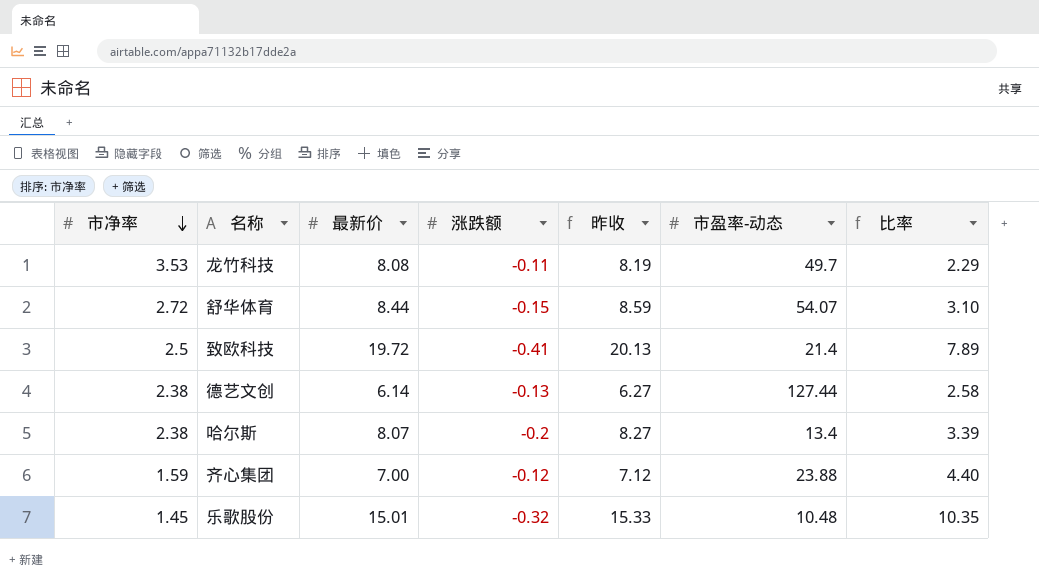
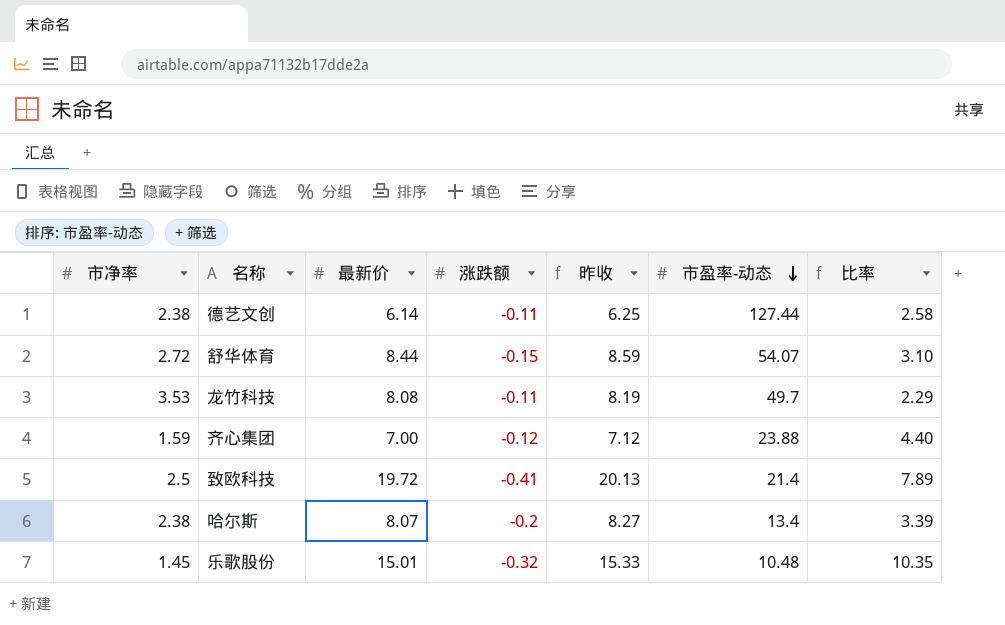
row order: 市净率 descending -> 市盈率-动态 descending
德艺文创 | 涨跌额: -0.13 -> -0.11
德艺文创 | 昨收: 6.27 -> 6.25

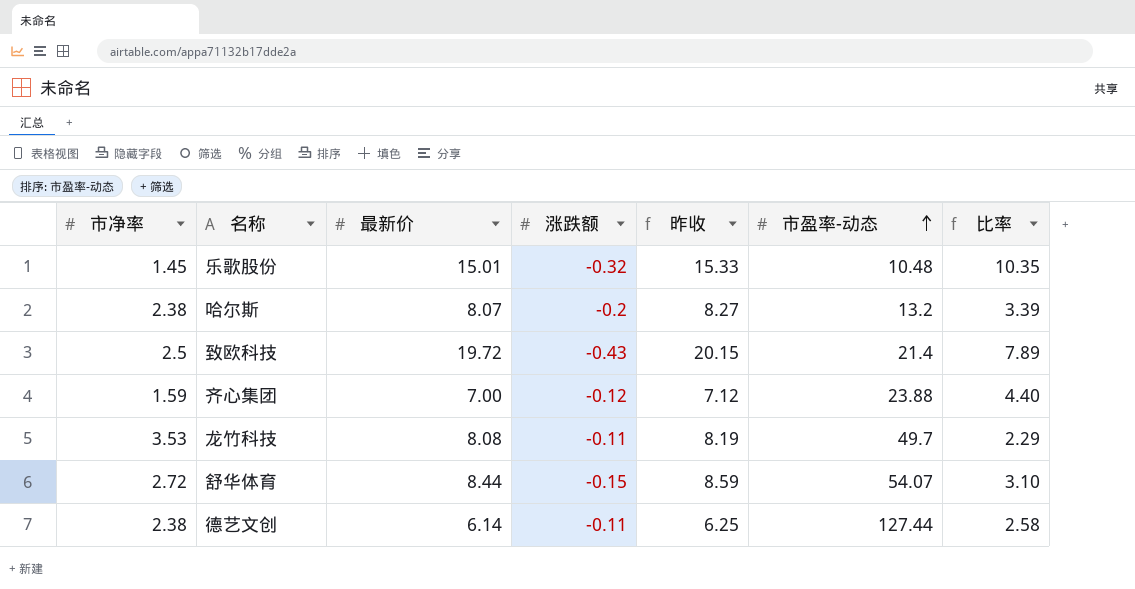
row order: 市盈率-动态 descending -> 市盈率-动态 ascending
哈尔斯 | 市盈率-动态: 13.4 -> 13.2
致欧科技 | 涨跌额: -0.41 -> -0.43
致欧科技 | 昨收: 20.13 -> 20.15

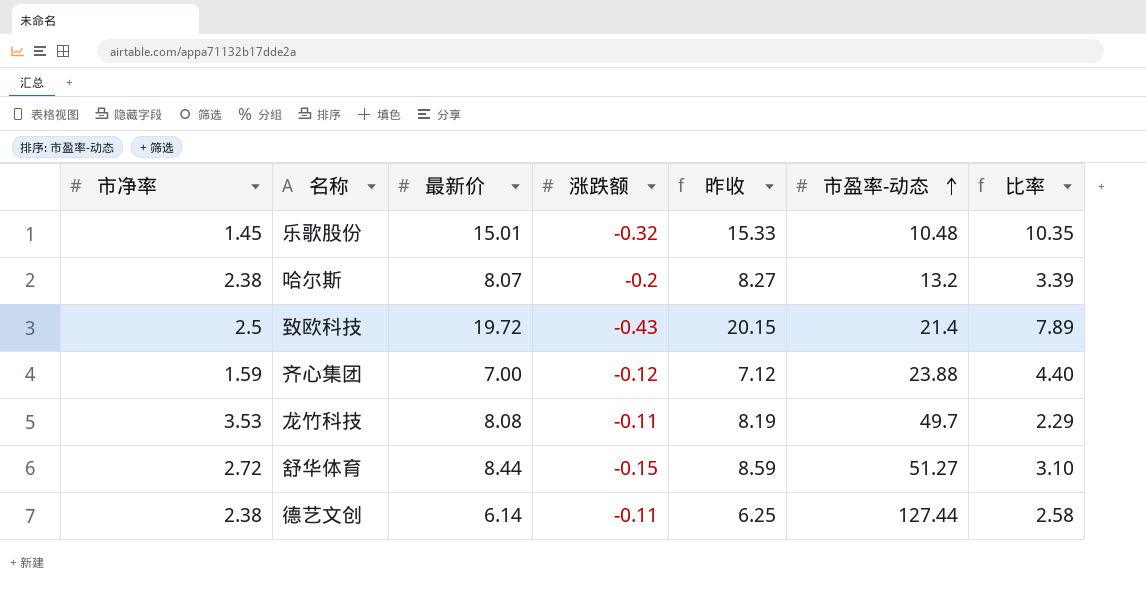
舒华体育 | 市盈率-动态: 54.07 -> 51.27

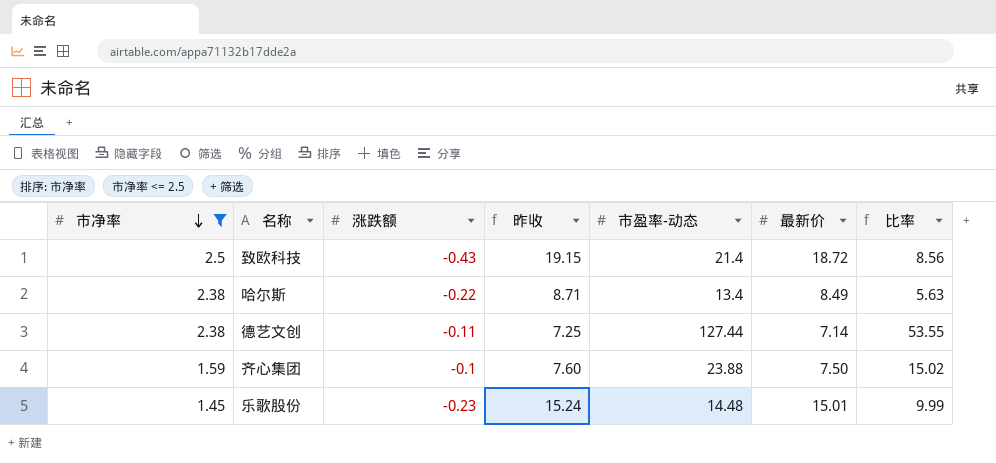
filter: none -> 市净率 <= 2.5
row order: 市盈率-动态 ascending -> 市净率 descending
column 最新价 | position: 3 -> 6
column 比率 | formula: [最新价] / [市净率] -> [市盈率-动态] / [市净率]
致欧科技 | 昨收: 20.15 -> 19.15
致欧科技 | 最新价: 19.72 -> 18.72
哈尔斯 | 涨跌额: -0.2 -> -0.22
哈尔斯 | 昨收: 8.27 -> 8.71
哈尔斯 | 市盈率-动态: 13.2 -> 13.4
哈尔斯 | 最新价: 8.07 -> 8.49
德艺文创 | 昨收: 6.25 -> 7.25
德艺文创 | 最新价: 6.14 -> 7.14
齐心集团 | 涨跌额: -0.12 -> -0.1
齐心集团 | 昨收: 7.12 -> 7.60
齐心集团 | 最新价: 7.00 -> 7.50
乐歌股份 | 涨跌额: -0.32 -> -0.23
乐歌股份 | 昨收: 15.33 -> 15.24
乐歌股份 | 市盈率-动态: 10.48 -> 14.48

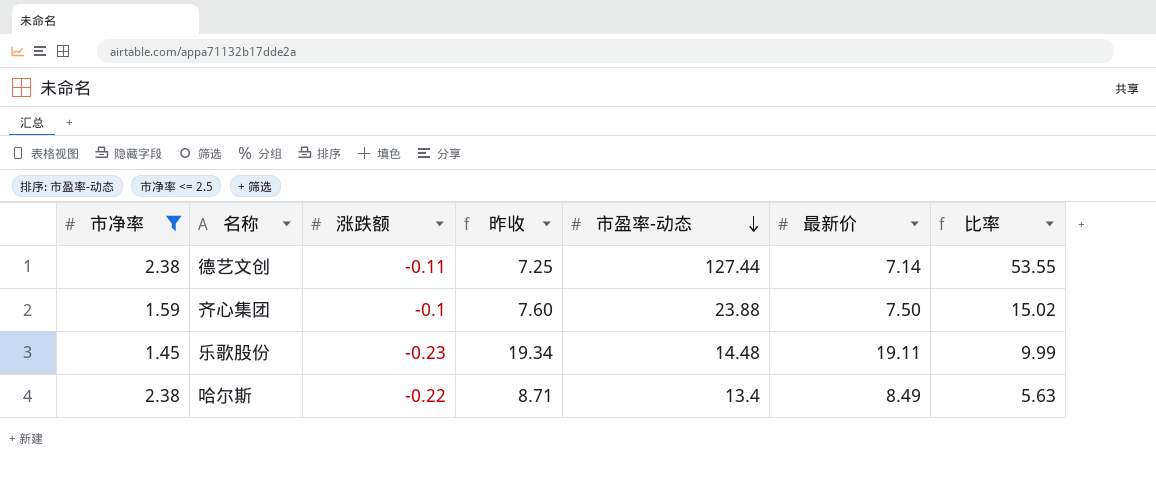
row order: 市净率 descending -> 市盈率-动态 descending
row 致欧科技: 2.5 | -0.43 | 19.15 | 21.4 | 18.72 | 8.56 -> none
乐歌股份 | 昨收: 15.24 -> 19.34
乐歌股份 | 最新价: 15.01 -> 19.11

